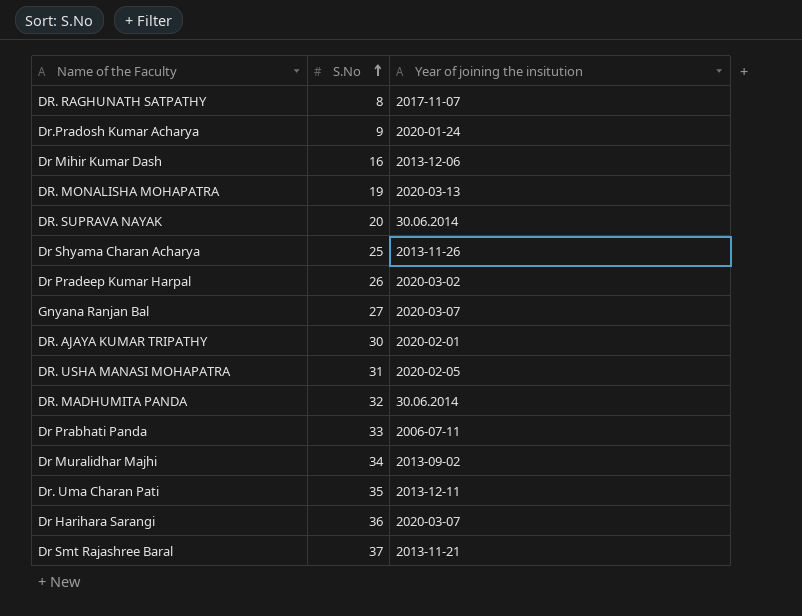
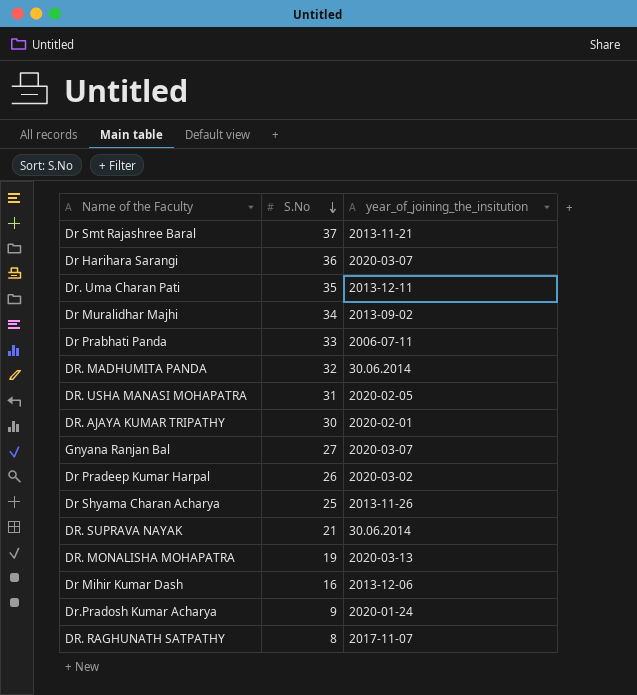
row order: S.No ascending -> S.No descending
column name: Year of joining the insitution -> year_of_joining_the_insitution
DR. SUPRAVA NAYAK | S.No: 20 -> 21

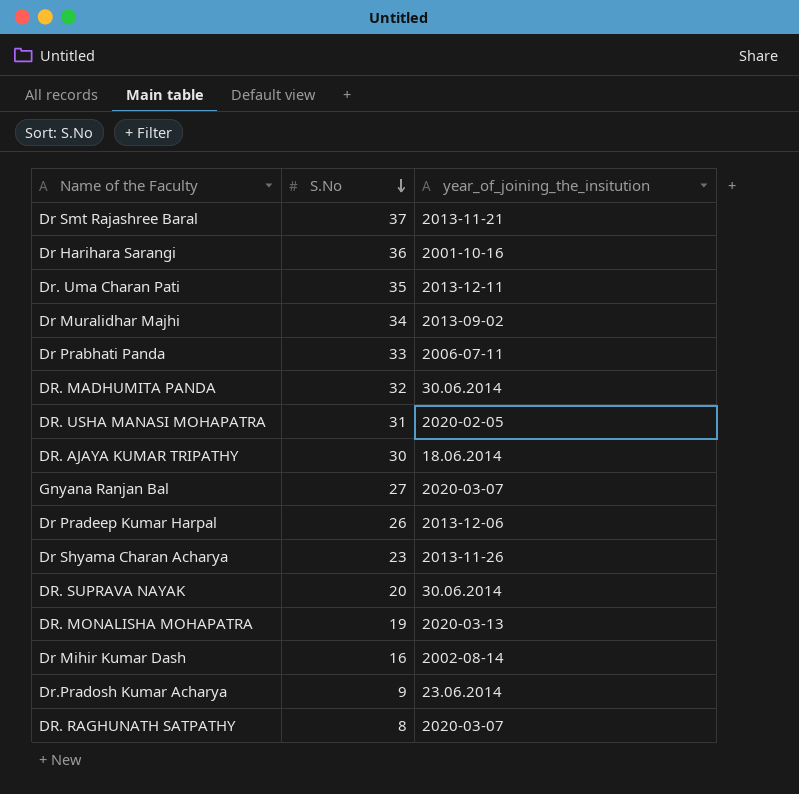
Dr Harihara Sarangi | year_of_joining_the_insitution: 2020-03-07 -> 2001-10-16
DR. AJAYA KUMAR TRIPATHY | year_of_joining_the_insitution: 2020-02-01 -> 18.06.2014
Dr Pradeep Kumar Harpal | year_of_joining_the_insitution: 2020-03-02 -> 2013-12-06
Dr Shyama Charan Acharya | S.No: 25 -> 23
DR. SUPRAVA NAYAK | S.No: 21 -> 20
Dr Mihir Kumar Dash | year_of_joining_the_insitution: 2013-12-06 -> 2002-08-14
Dr.Pradosh Kumar Acharya | year_of_joining_the_insitution: 2020-01-24 -> 23.06.2014
DR. RAGHUNATH SATPATHY | year_of_joining_the_insitution: 2017-11-07 -> 2020-03-07

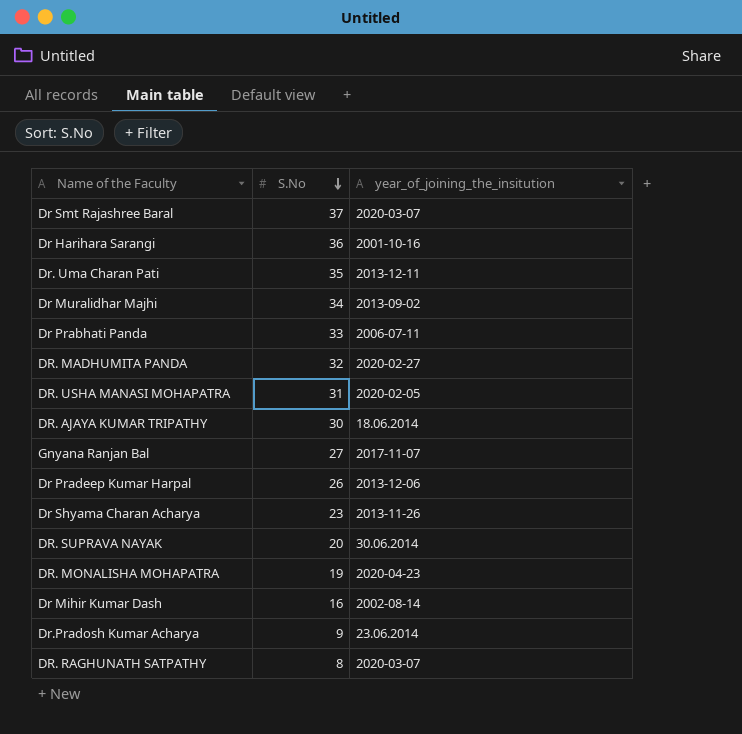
Dr Smt Rajashree Baral | year_of_joining_the_insitution: 2013-11-21 -> 2020-03-07
DR. MADHUMITA PANDA | year_of_joining_the_insitution: 30.06.2014 -> 2020-02-27
Gnyana Ranjan Bal | year_of_joining_the_insitution: 2020-03-07 -> 2017-11-07
DR. MONALISHA MOHAPATRA | year_of_joining_the_insitution: 2020-03-13 -> 2020-04-23

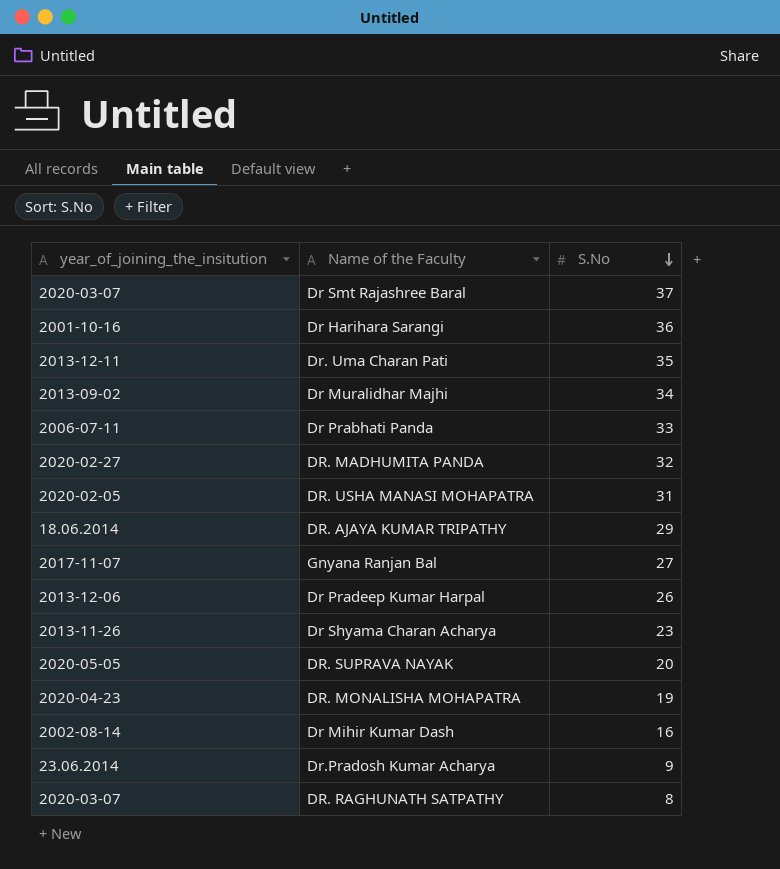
column year_of_joining_the_insitution | position: 3 -> 1
DR. AJAYA KUMAR TRIPATHY | S.No: 30 -> 29
DR. SUPRAVA NAYAK | year_of_joining_the_insitution: 30.06.2014 -> 2020-05-05

